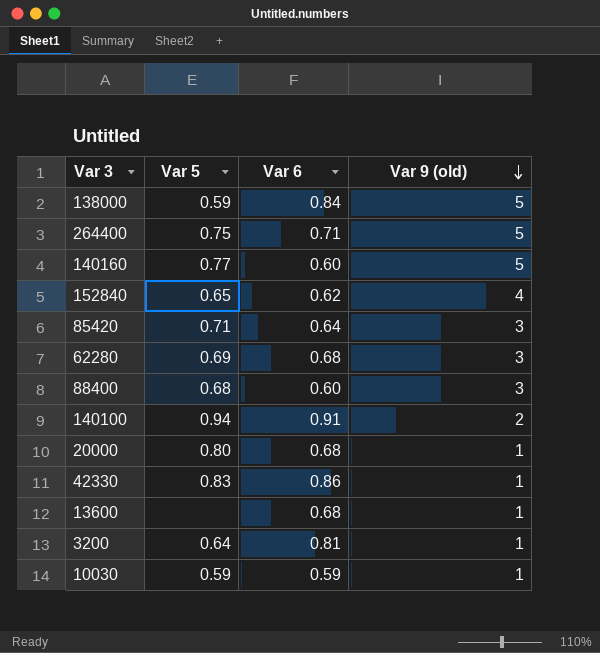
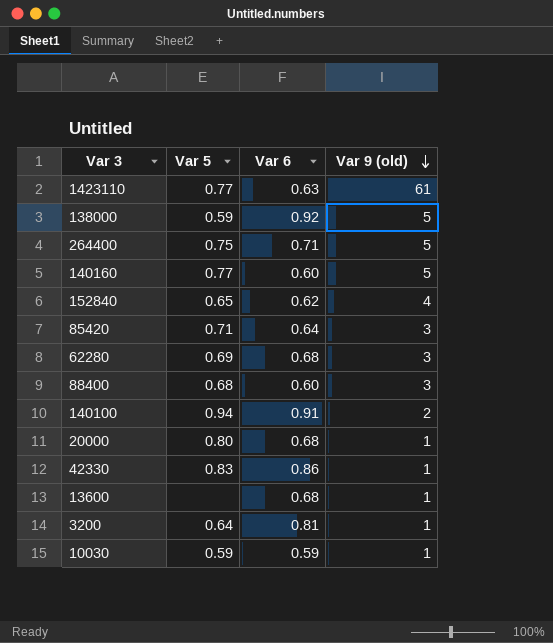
row 1423110: none -> 0.77 | 0.63 | 61
138000 | Var 6: 0.84 -> 0.92

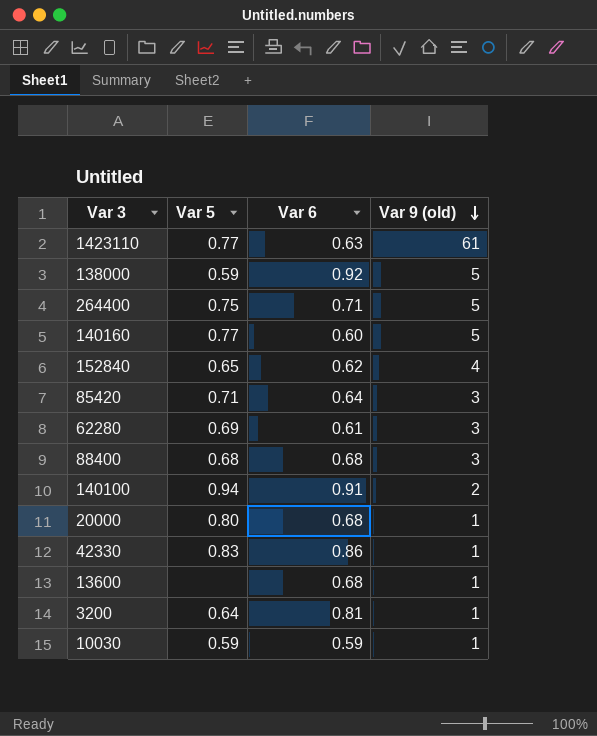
62280 | Var 6: 0.68 -> 0.61
88400 | Var 6: 0.60 -> 0.68

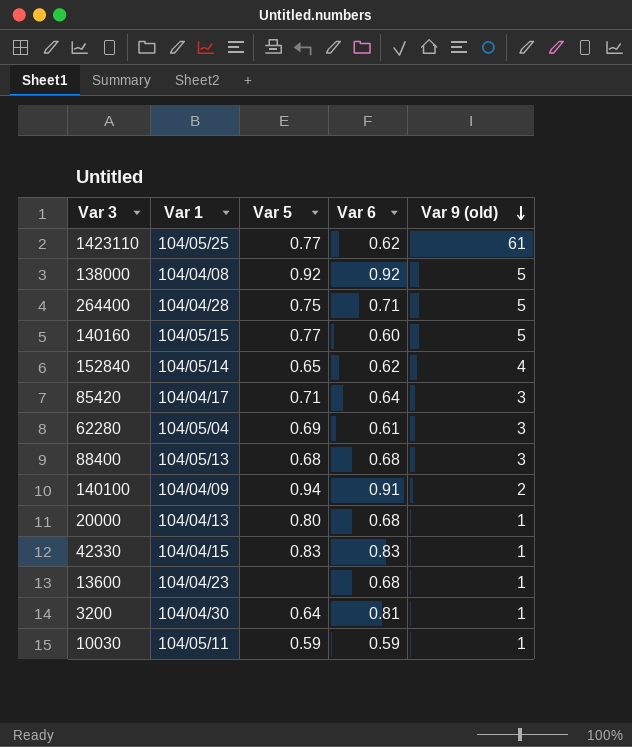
column Var 1 | position: none -> 2
1423110 | Var 6: 0.63 -> 0.62
138000 | Var 5: 0.59 -> 0.92
42330 | Var 6: 0.86 -> 0.83

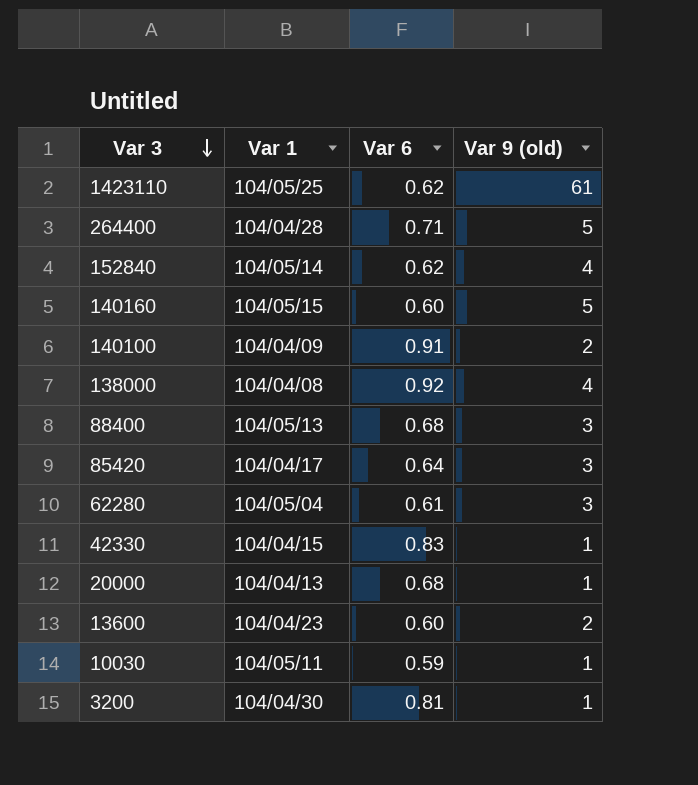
row order: Var 9 (old) descending -> Var 3 descending
column Var 5 | position: 3 -> none
138000 | Var 9 (old): 5 -> 4
13600 | Var 6: 0.68 -> 0.60
13600 | Var 9 (old): 1 -> 2

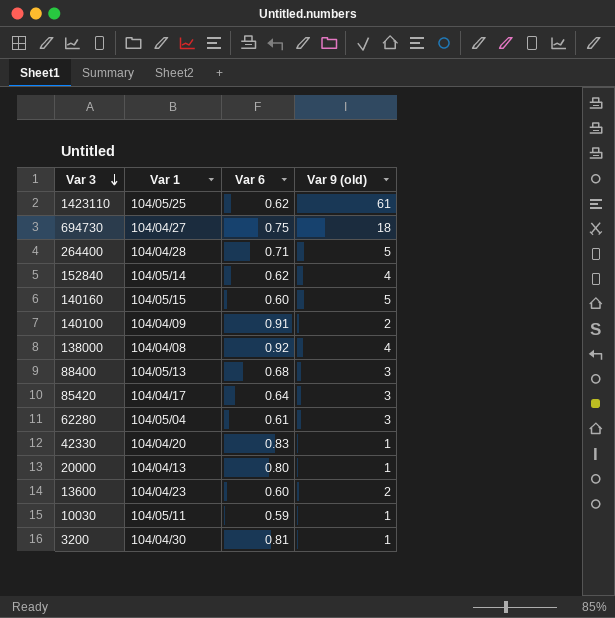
row 694730: none -> 104/04/27 | 0.75 | 18
42330 | Var 1: 104/04/15 -> 104/04/20
20000 | Var 6: 0.68 -> 0.80

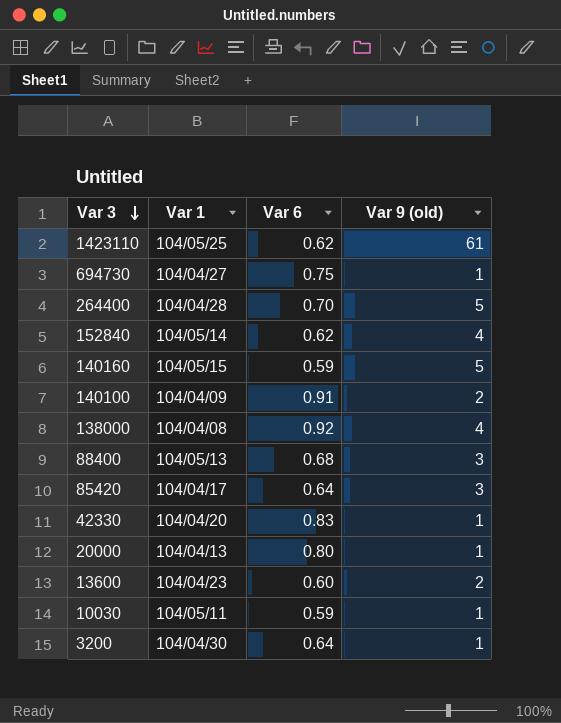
row 62280: 104/05/04 | 0.61 | 3 -> none
694730 | Var 9 (old): 18 -> 1
264400 | Var 6: 0.71 -> 0.70
140160 | Var 6: 0.60 -> 0.59
3200 | Var 6: 0.81 -> 0.64

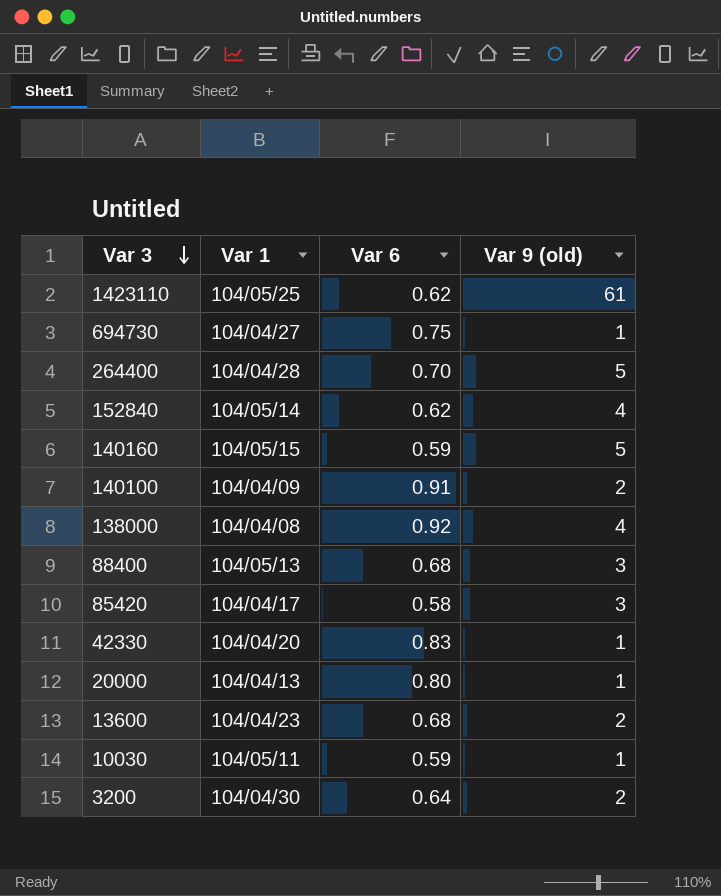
85420 | Var 6: 0.64 -> 0.58
13600 | Var 6: 0.60 -> 0.68
3200 | Var 9 (old): 1 -> 2

